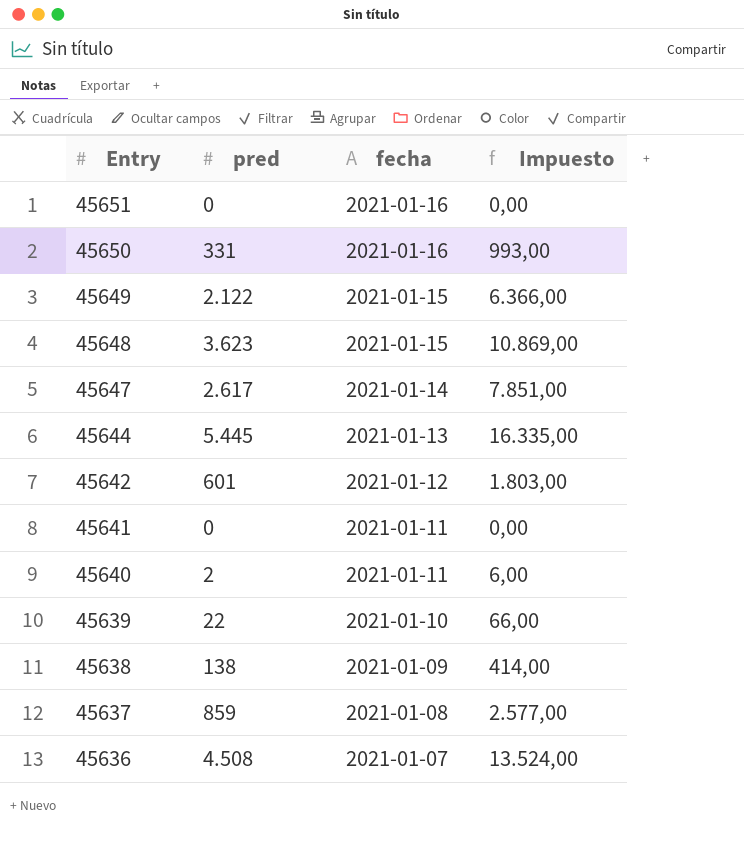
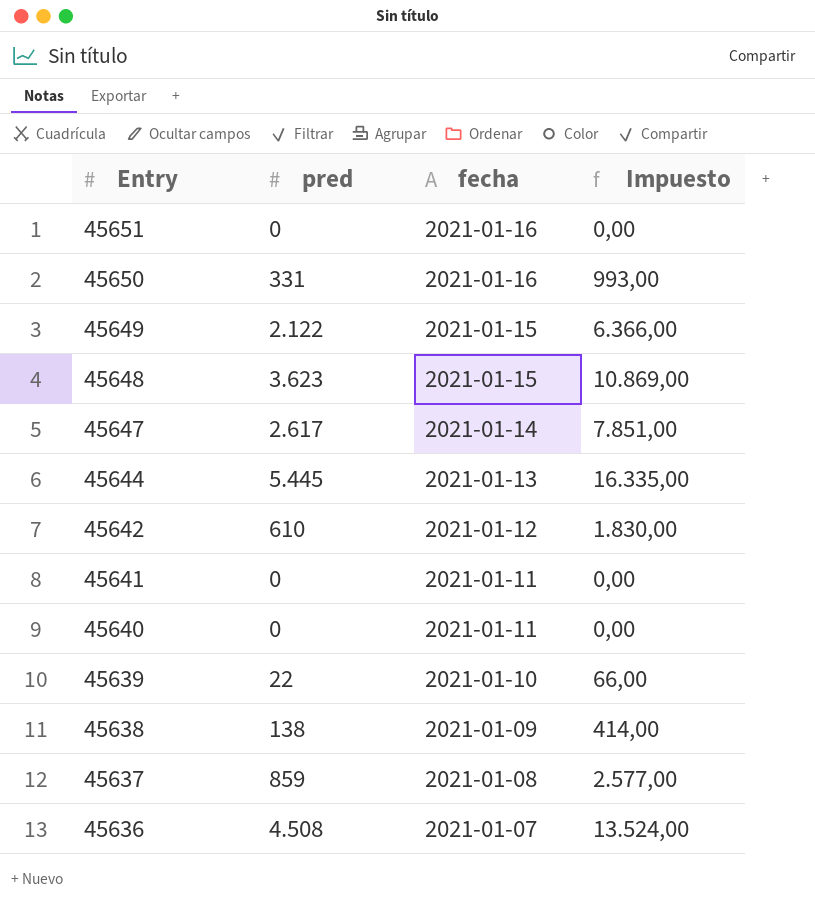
45642 | pred: 601 -> 610
45642 | Impuesto: 1.803,00 -> 1.830,00
45640 | pred: 2 -> 0
45640 | Impuesto: 6,00 -> 0,00

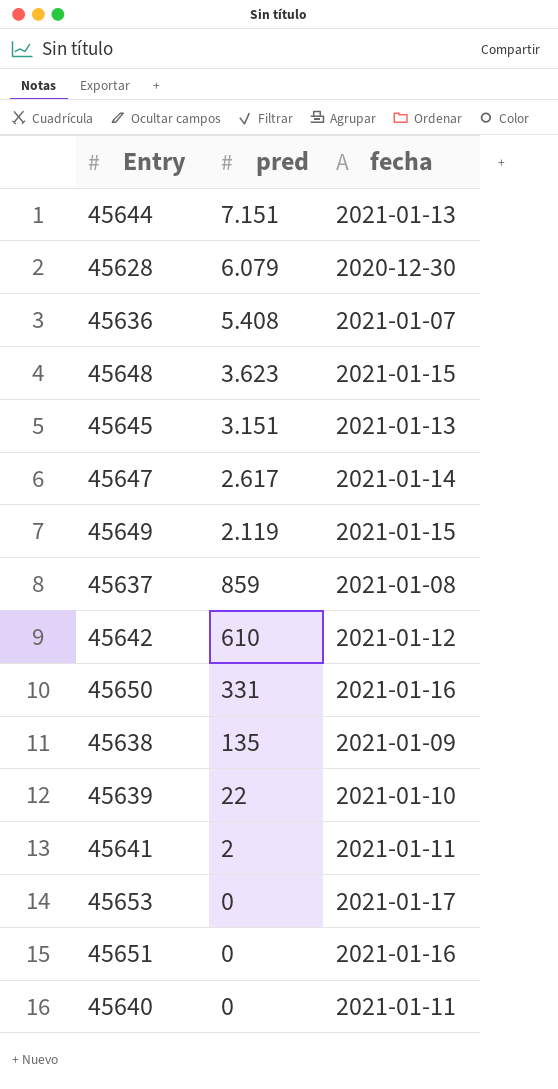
row order: Entry descending -> pred descending
column Impuesto | formula: [pred] * 3 -> none
45644 | pred: 5.445 -> 7.151
row 45628: none -> 6.079 | 2020-12-30
45636 | pred: 4.508 -> 5.408
row 45645: none -> 3.151 | 2021-01-13
45649 | pred: 2.122 -> 2.119
45638 | pred: 138 -> 135
45641 | pred: 0 -> 2
row 45653: none -> 0 | 2021-01-17

